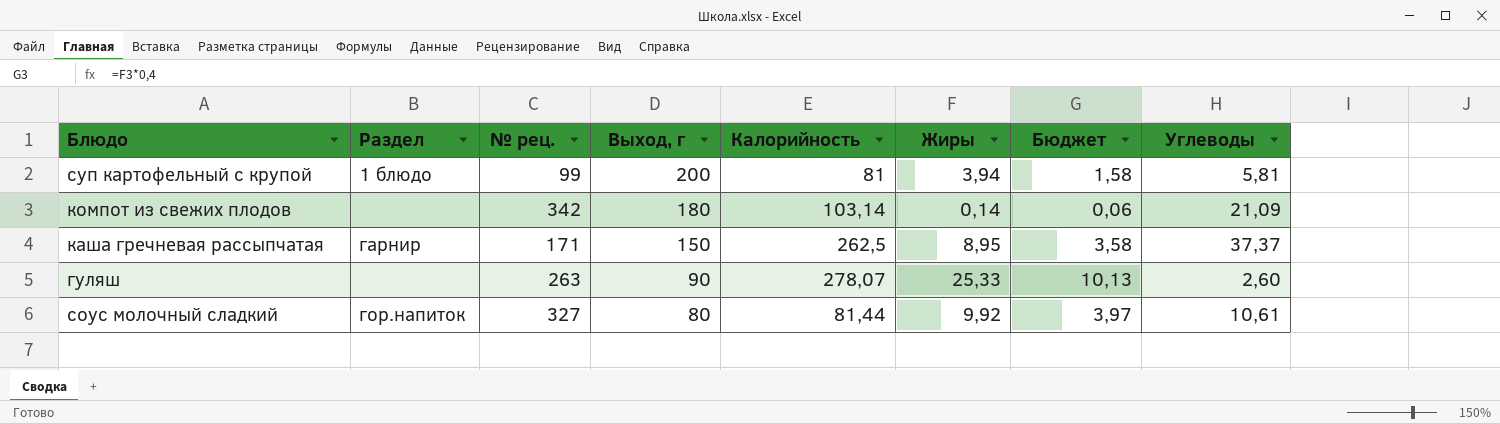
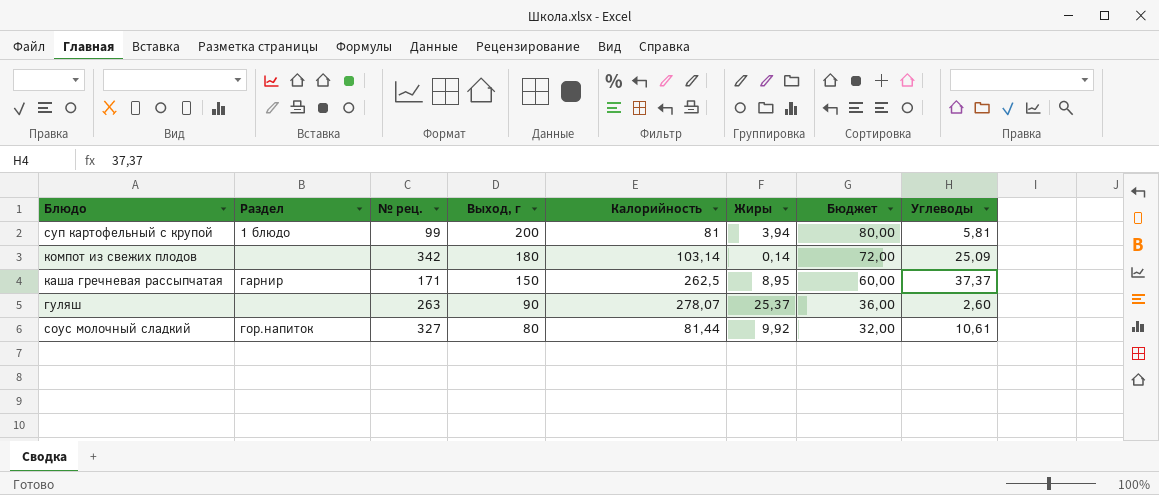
column Бюджет | formula: [Жиры] * 0,4 -> [Выход, г] * 0,4
компот из свежих плодов | Углеводы: 21,09 -> 25,09
гуляш | Жиры: 25,33 -> 25,37

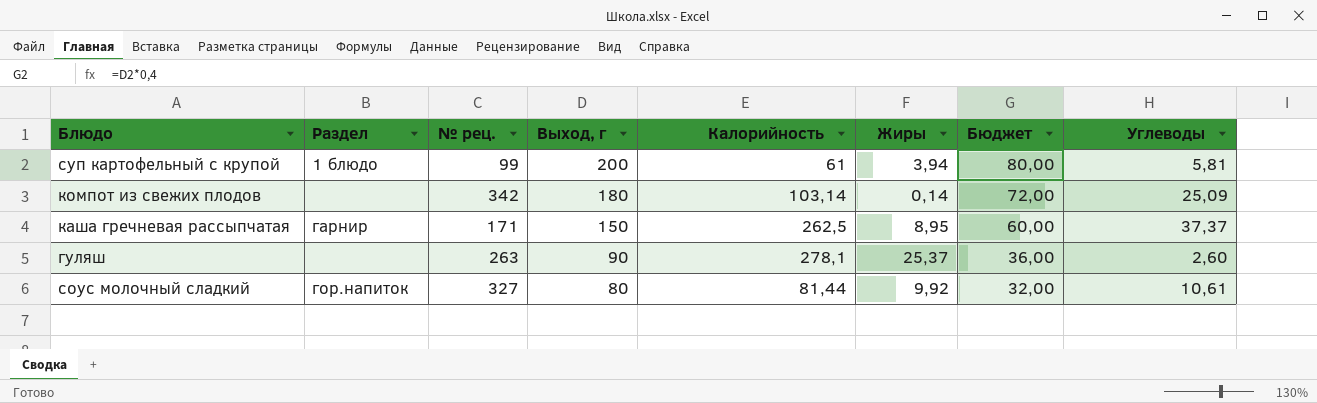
суп картофельный с крупой | Калорийность: 81 -> 61
гуляш | Калорийность: 278,07 -> 278,1

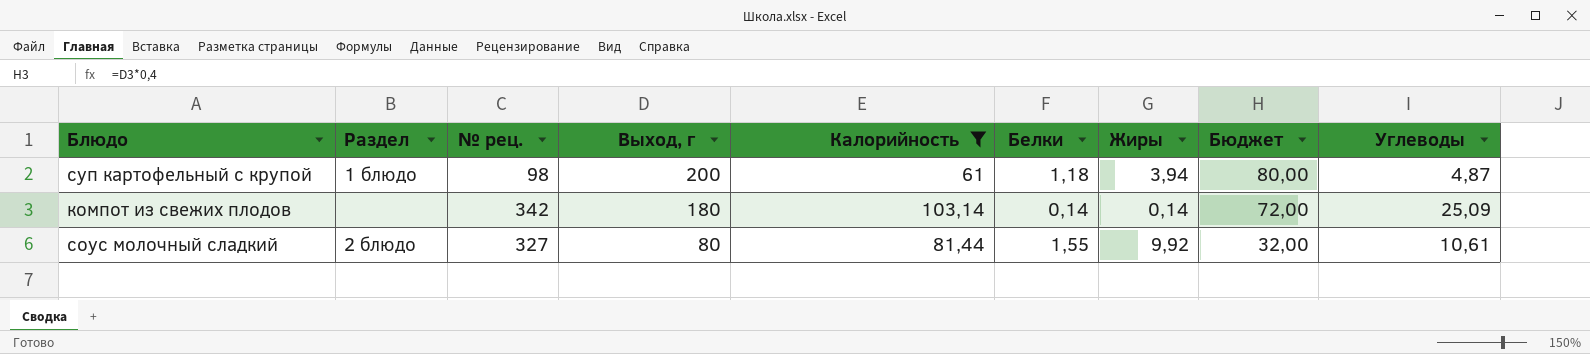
filter: none -> Калорийность <= 103,14
column Белки | position: none -> 6
суп картофельный с крупой | № рец.: 99 -> 98
суп картофельный с крупой | Углеводы: 5,81 -> 4,87
соус молочный сладкий | Раздел: гор.напиток -> 2 блюдо

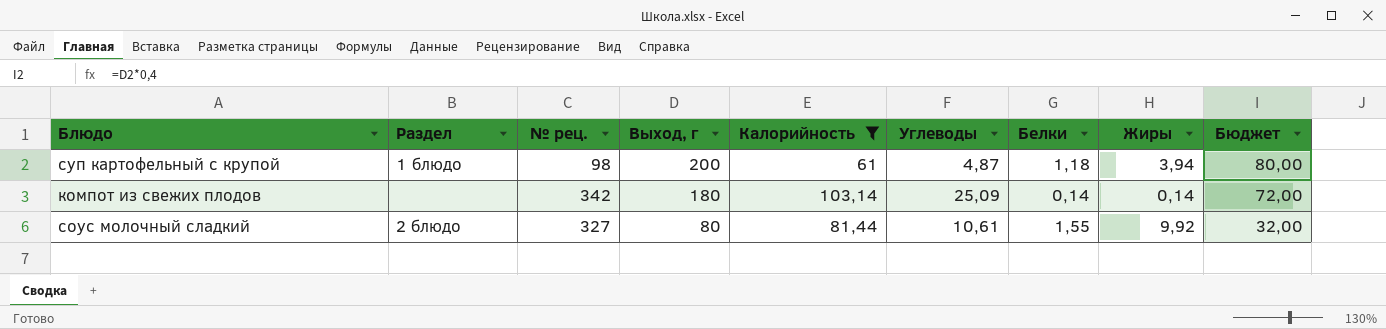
column Углеводы | position: 9 -> 6

